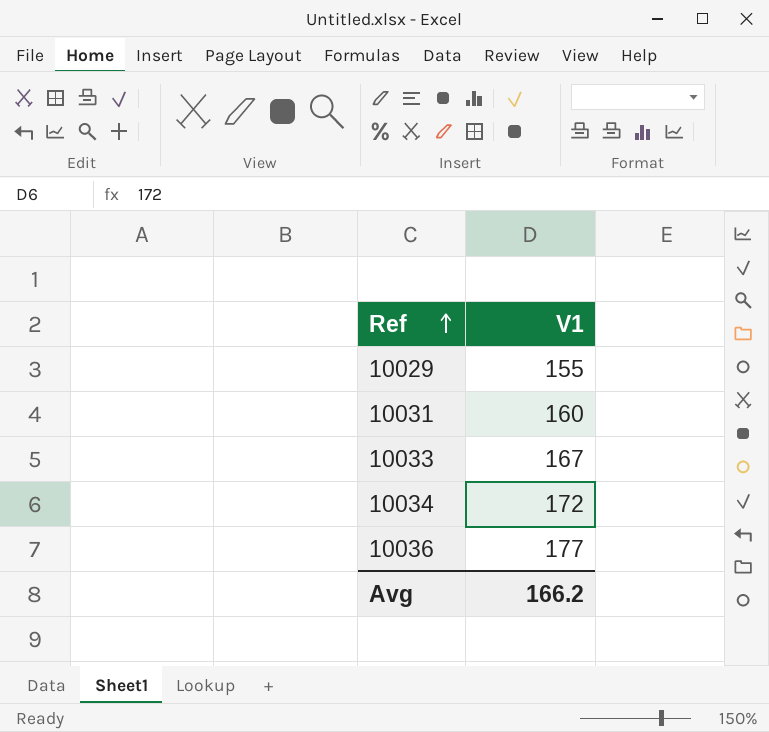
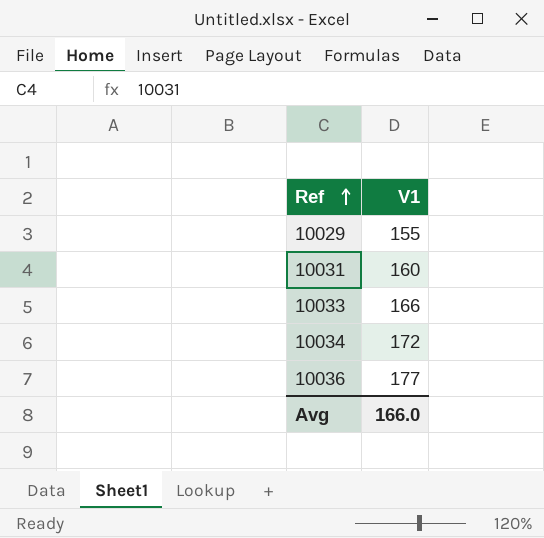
10033 | V1: 167 -> 166
Avg | V1: 166.2 -> 166.0

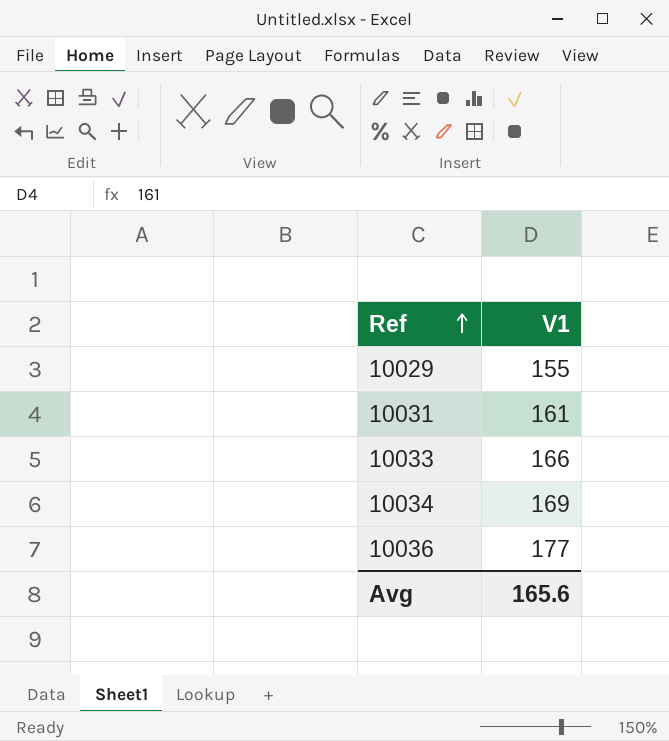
10031 | V1: 160 -> 161
10034 | V1: 172 -> 169
Avg | V1: 166.0 -> 165.6

